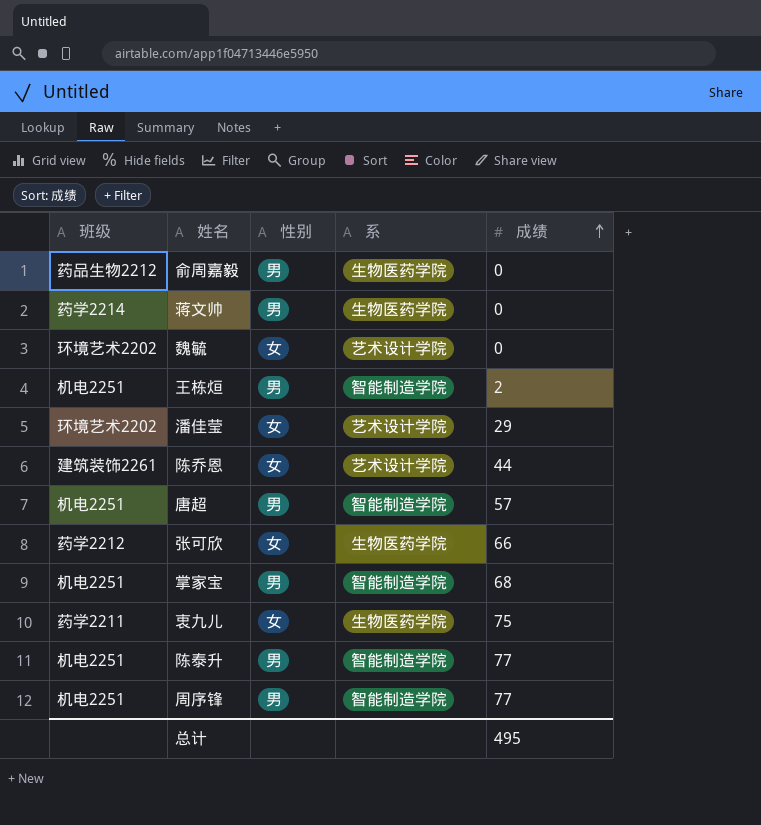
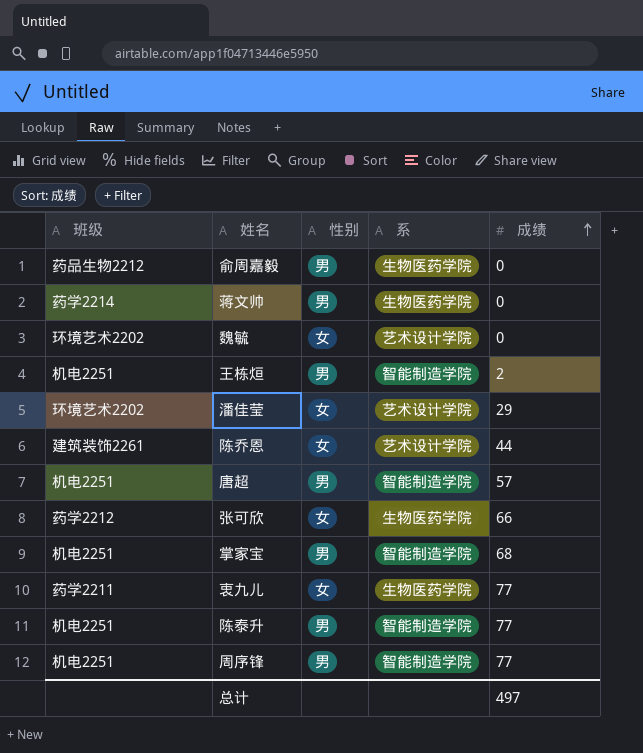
衷九儿 | 成绩: 75 -> 77
总计 | 成绩: 495 -> 497

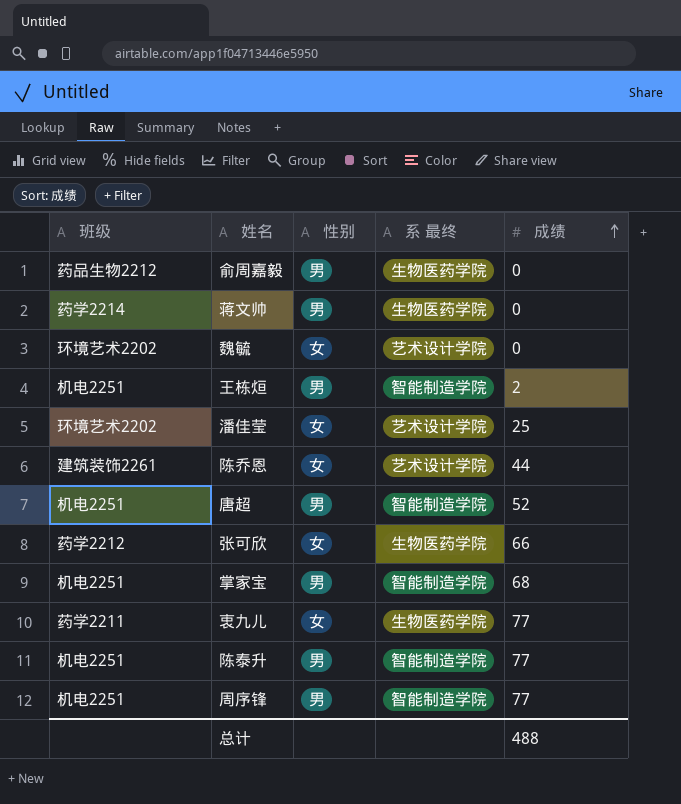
column name: 系 -> 系 最终
潘佳莹 | 成绩: 29 -> 25
唐超 | 成绩: 57 -> 52
总计 | 成绩: 497 -> 488

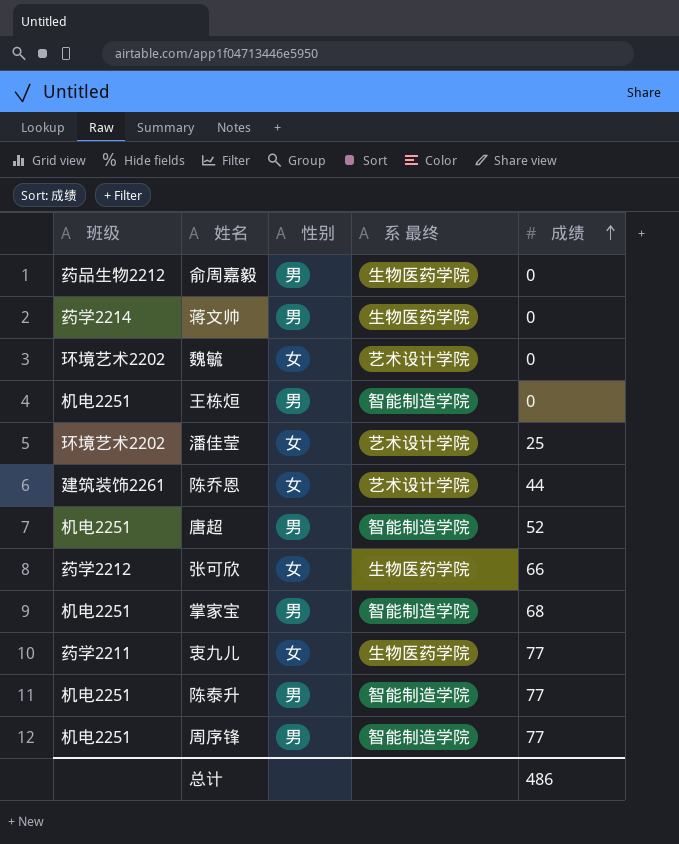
王栋烜 | 成绩: 2 -> 0
总计 | 成绩: 488 -> 486

